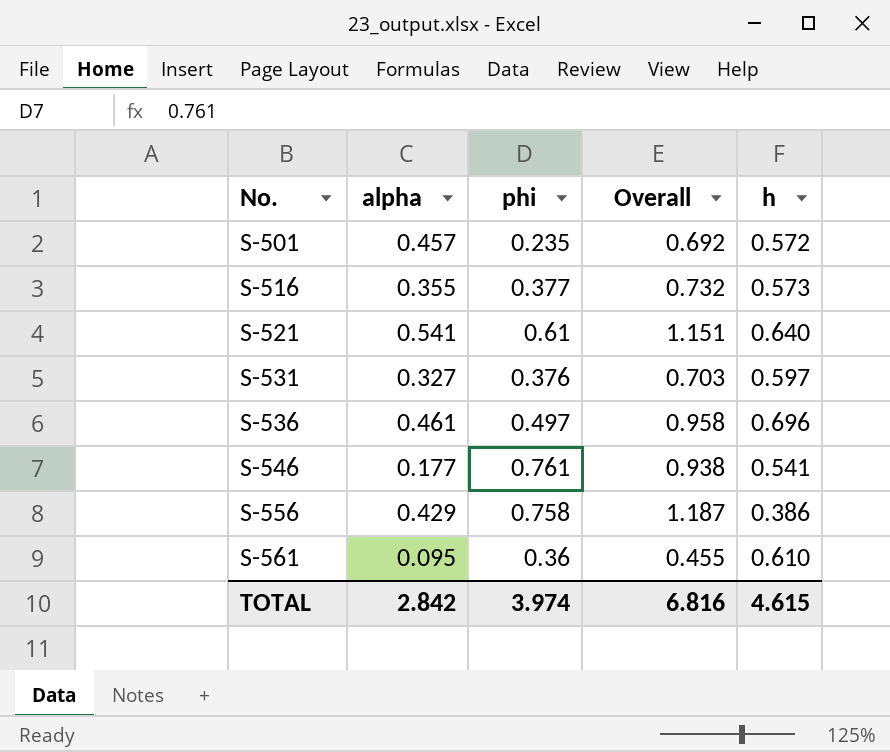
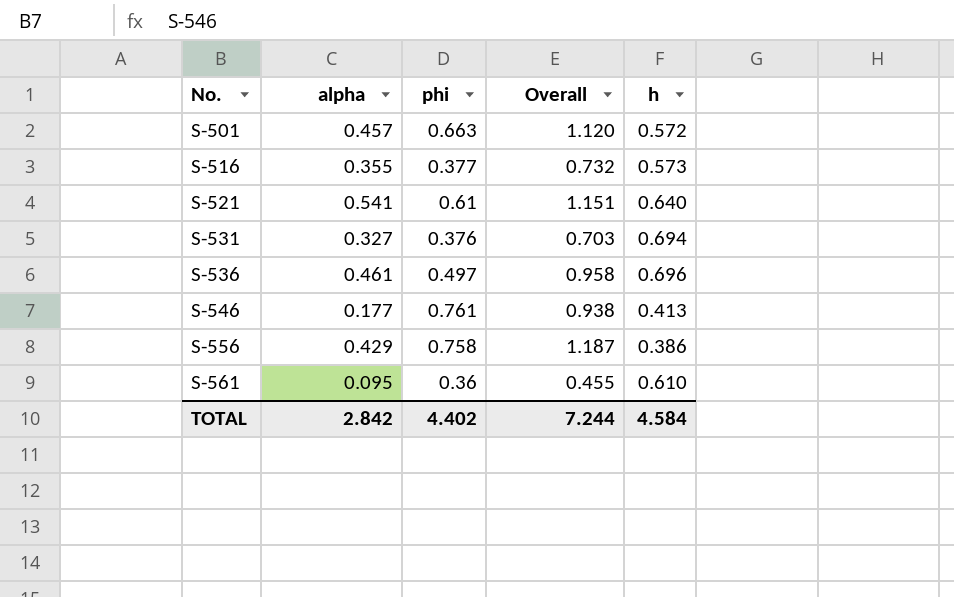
S-501 | phi: 0.235 -> 0.663
S-501 | Overall: 0.692 -> 1.120
S-531 | h: 0.597 -> 0.694
S-546 | h: 0.541 -> 0.413
TOTAL | phi: 3.974 -> 4.402
TOTAL | Overall: 6.816 -> 7.244
TOTAL | h: 4.615 -> 4.584

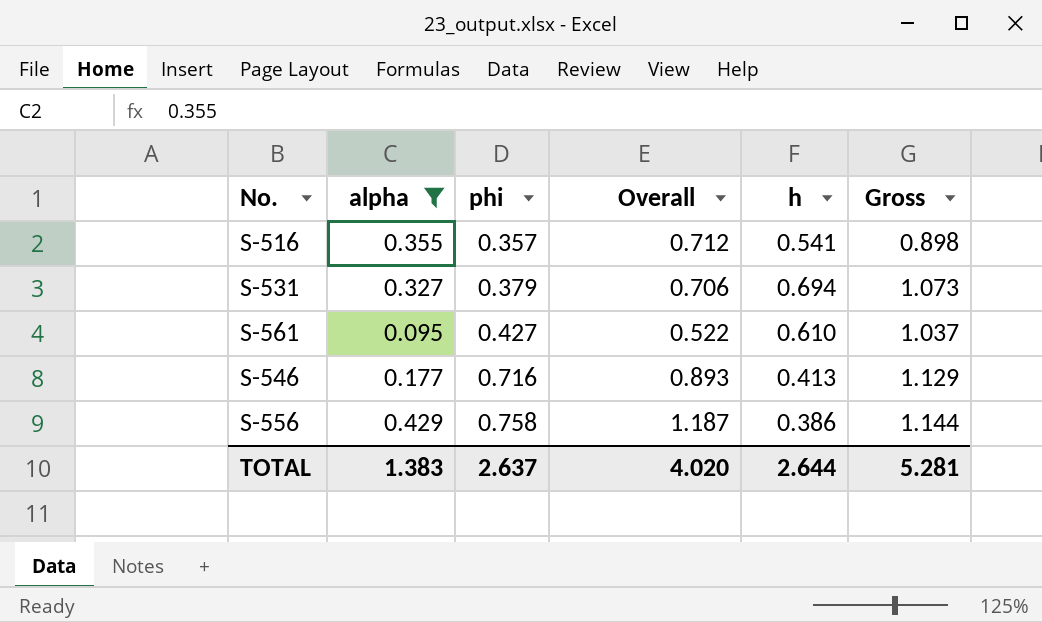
filter: none -> alpha <= 0.429
row order: No. ascending -> phi ascending
column Gross | formula: none -> [phi] + [h]
S-516 | phi: 0.377 -> 0.357
S-516 | Overall: 0.732 -> 0.712
S-516 | h: 0.573 -> 0.541
S-531 | phi: 0.376 -> 0.379
S-531 | Overall: 0.703 -> 0.706
S-561 | phi: 0.36 -> 0.427
S-561 | Overall: 0.455 -> 0.522
S-546 | phi: 0.761 -> 0.716
S-546 | Overall: 0.938 -> 0.893
TOTAL | alpha: 2.842 -> 1.383
TOTAL | phi: 4.402 -> 2.637
TOTAL | Overall: 7.244 -> 4.020
TOTAL | h: 4.584 -> 2.644

